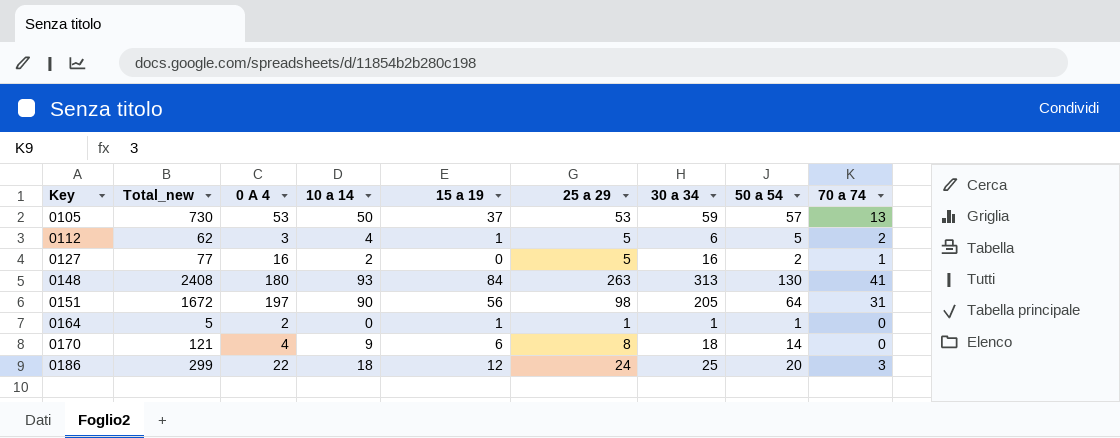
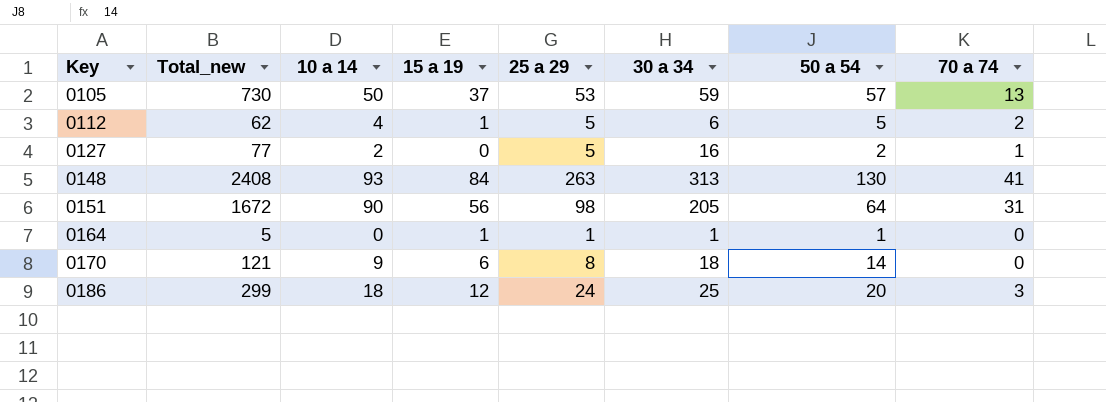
column 0 A 4 | position: 3 -> none

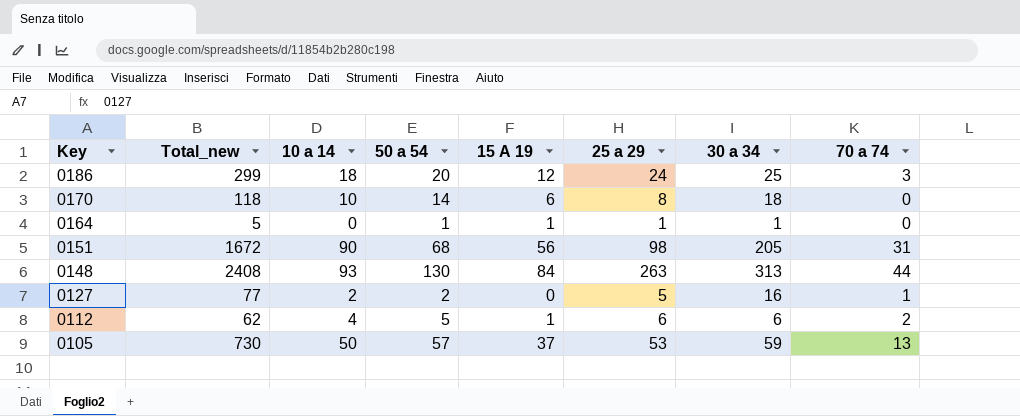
row order: Key ascending -> Key descending
column 50 a 54 | position: 7 -> 4
column name: 15 a 19 -> 15 A 19
0170 | Total_new: 121 -> 118
0170 | 10 a 14: 9 -> 10
0151 | 50 a 54: 64 -> 68
0148 | 70 a 74: 41 -> 44
0112 | 25 a 29: 5 -> 6

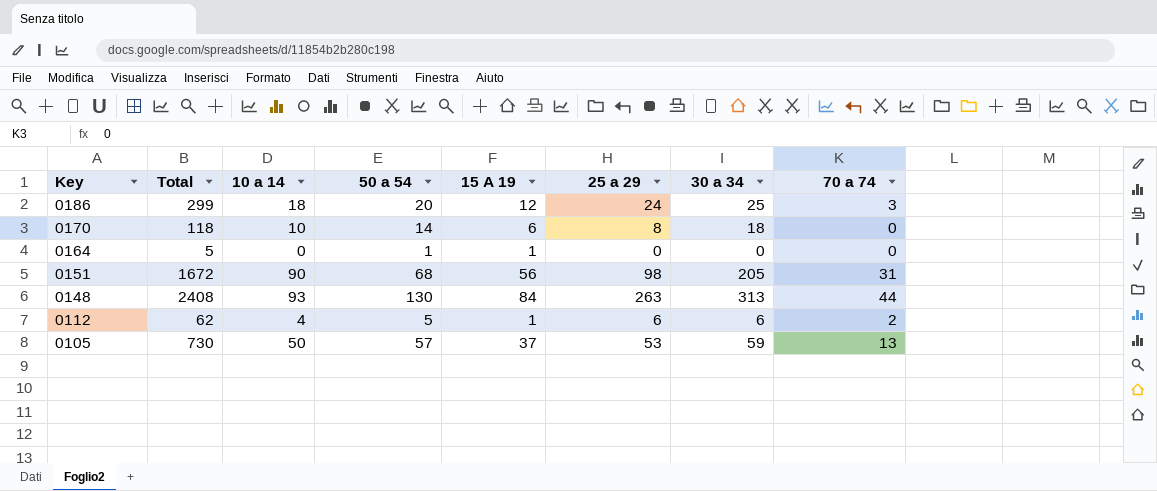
column name: Total_new -> Total
row 0127: 77 | 2 | 2 | 0 | 5 | 16 | 1 -> none
0164 | 25 a 29: 1 -> 0
0164 | 30 a 34: 1 -> 0

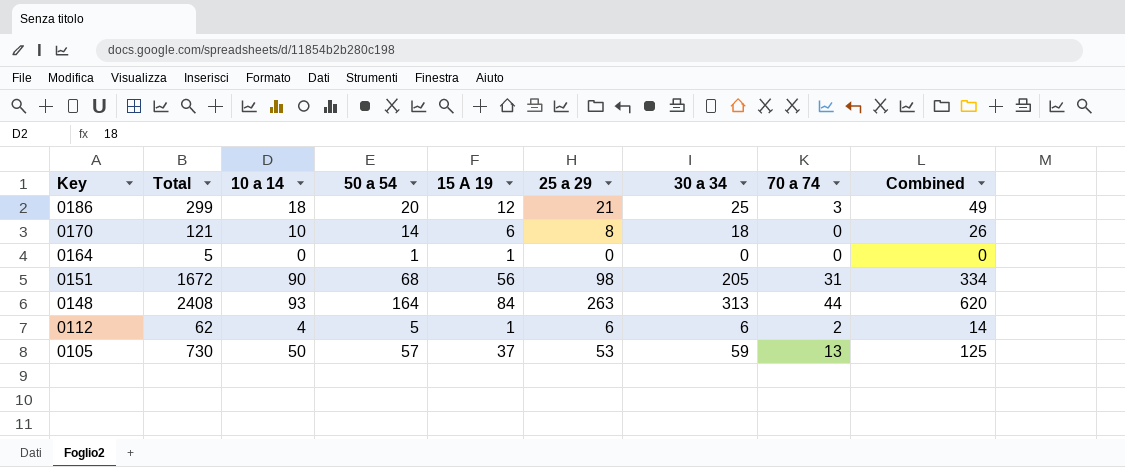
column Combined | formula: none -> [25 a 29] + [30 a 34] + [70 a 74]
0186 | 25 a 29: 24 -> 21
0170 | Total: 118 -> 121
0148 | 50 a 54: 130 -> 164

